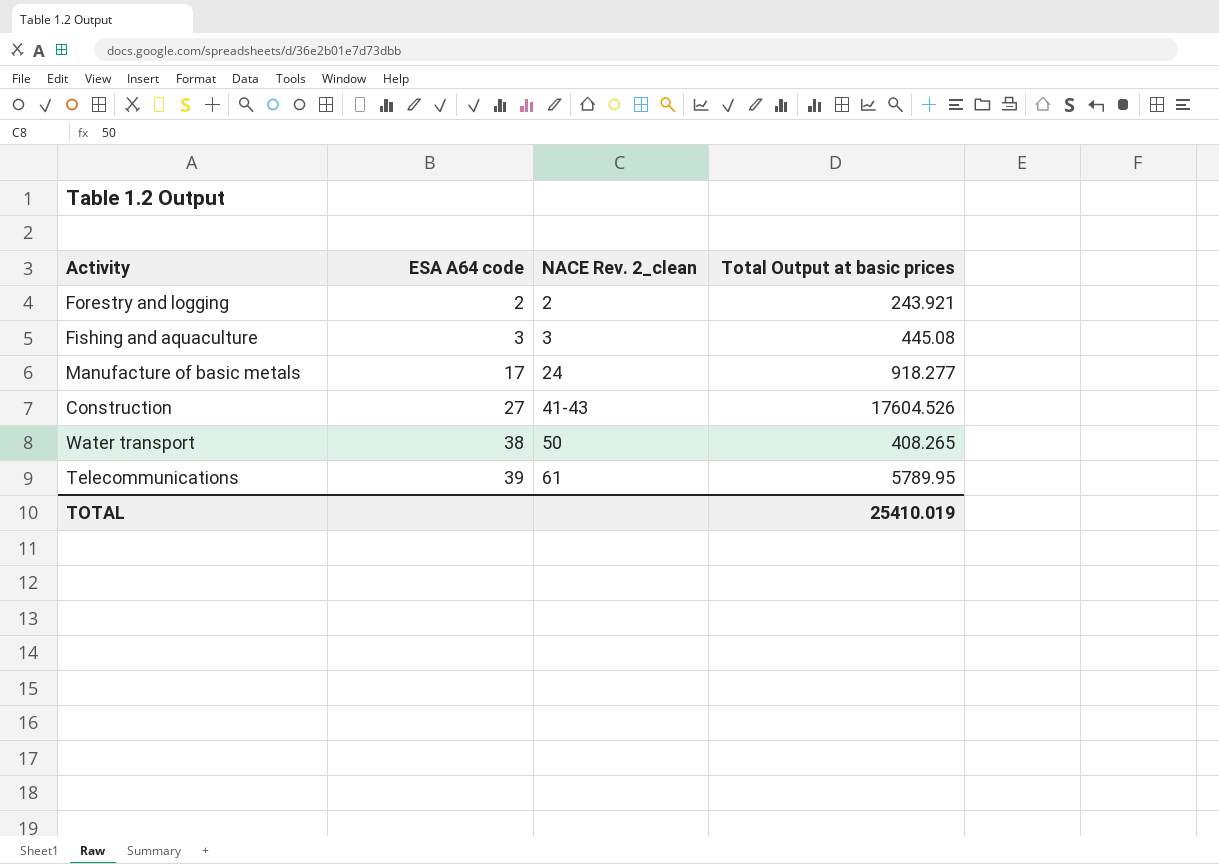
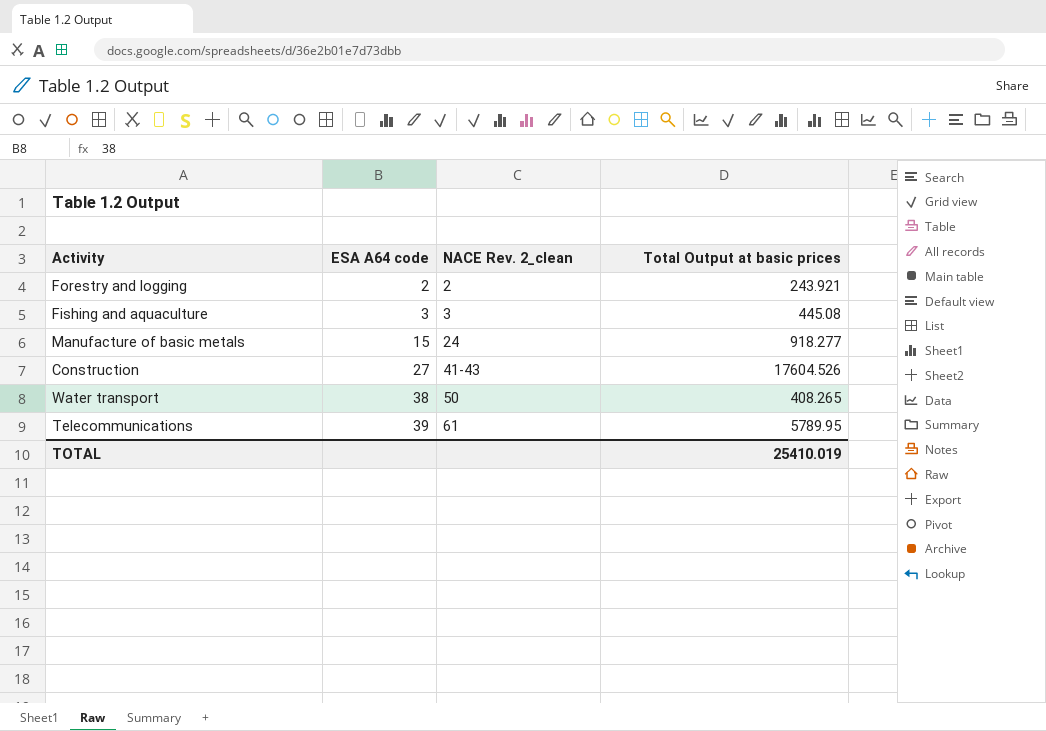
Manufacture of basic metals | ESA A64 code: 17 -> 15

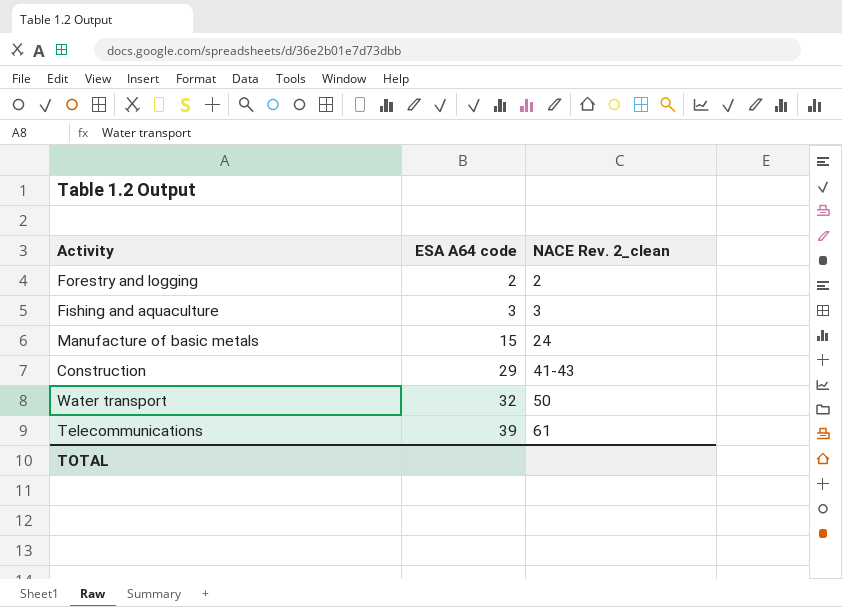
column Total Output at basic prices | position: 4 -> none
Construction | ESA A64 code: 27 -> 29
Water transport | ESA A64 code: 38 -> 32

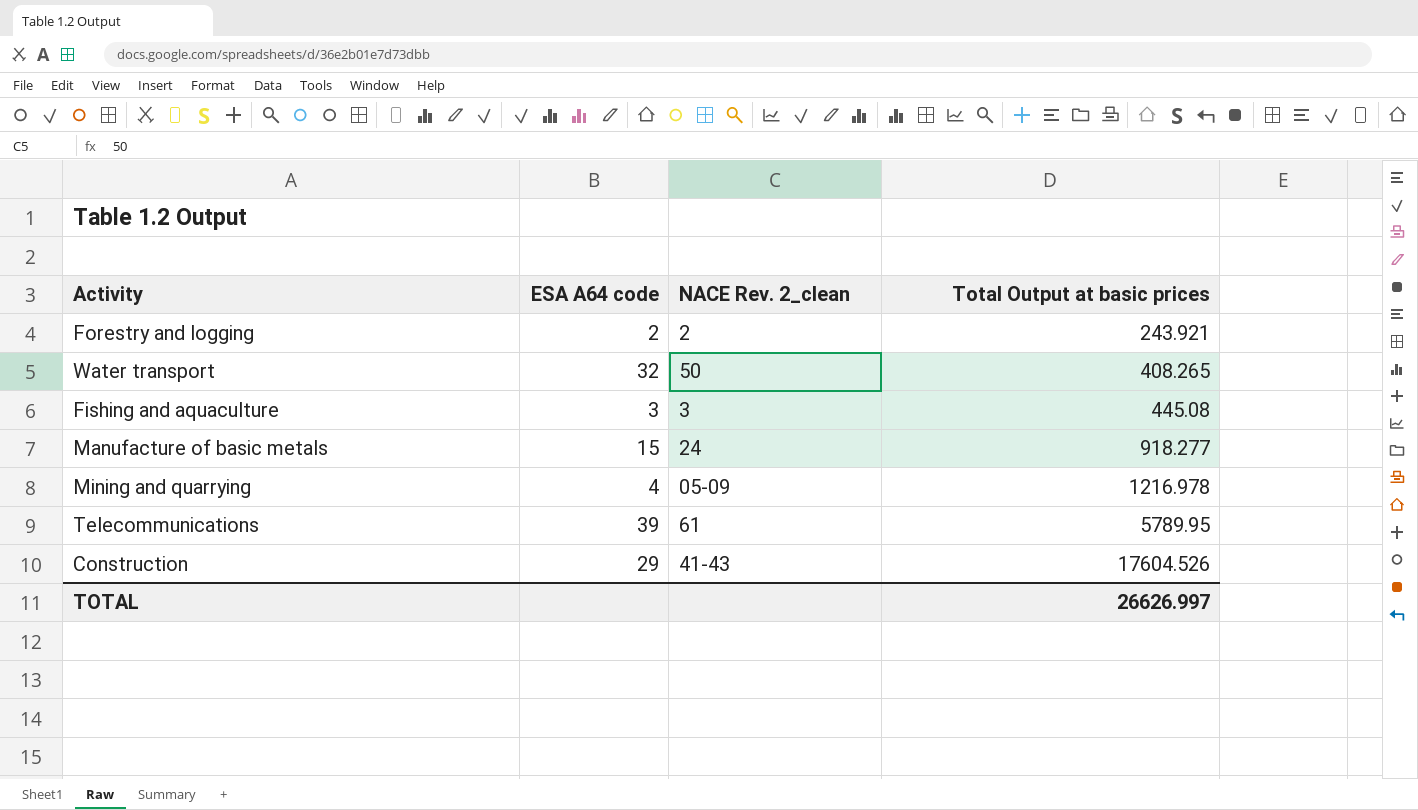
row order: ESA A64 code ascending -> Total Output at basic prices ascending
column Total Output at basic prices | position: none -> 4
row Mining and quarrying: none -> 4 | 05-09 | 1216.978

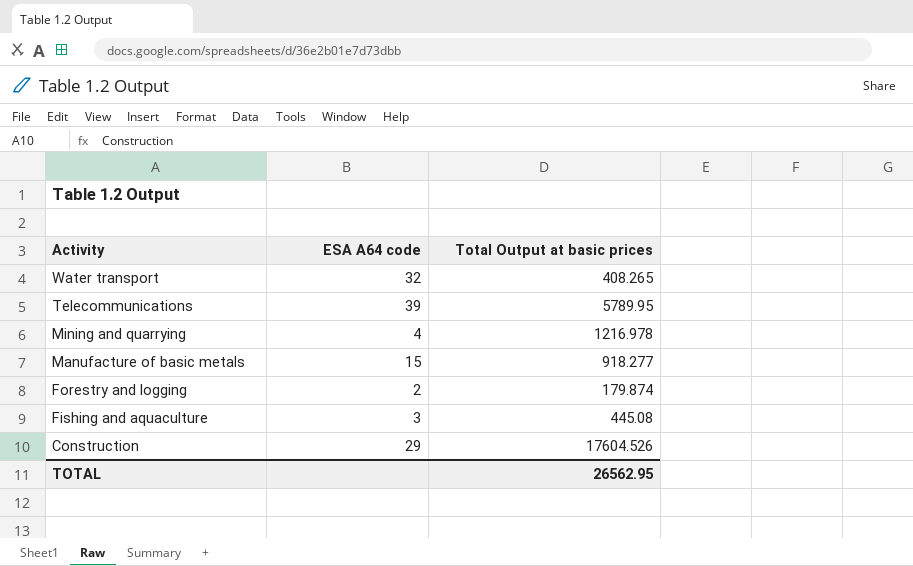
row order: Total Output at basic prices ascending -> Activity descending
column NACE Rev. 2_clean | position: 3 -> none
Forestry and logging | Total Output at basic prices: 243.921 -> 179.874
TOTAL | Total Output at basic prices: 26626.997 -> 26562.95

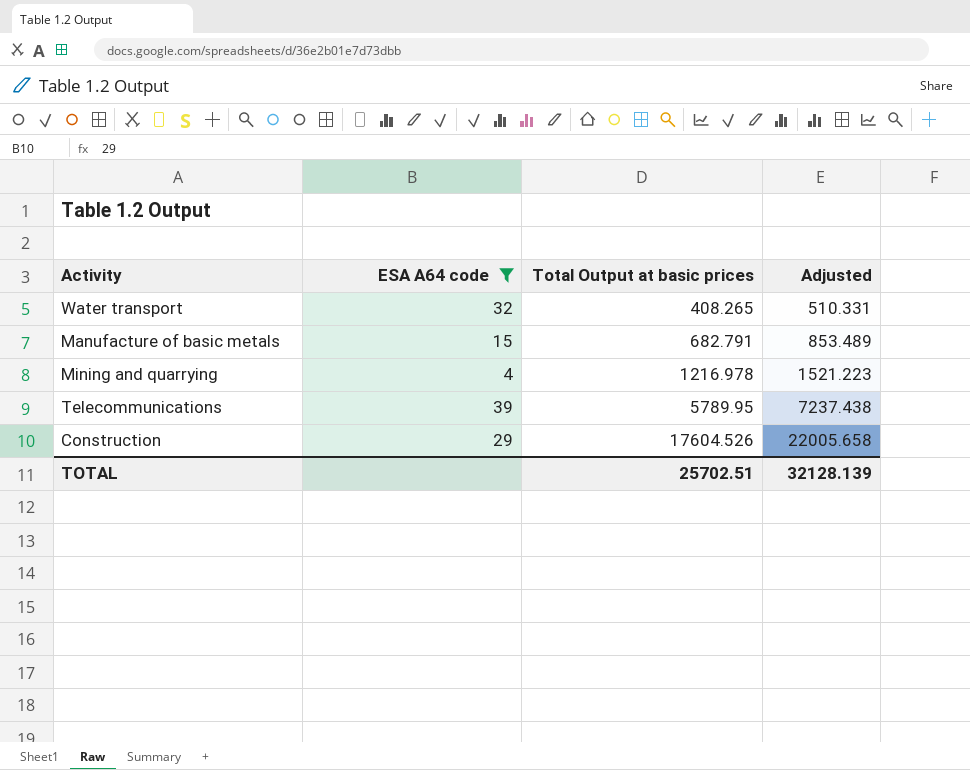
filter: none -> ESA A64 code >= 4
row order: Activity descending -> Total Output at basic prices ascending
column Adjusted | formula: none -> [Total Output at basic prices] * 1.25
Manufacture of basic metals | Total Output at basic prices: 918.277 -> 682.791
TOTAL | Total Output at basic prices: 26562.95 -> 25702.51

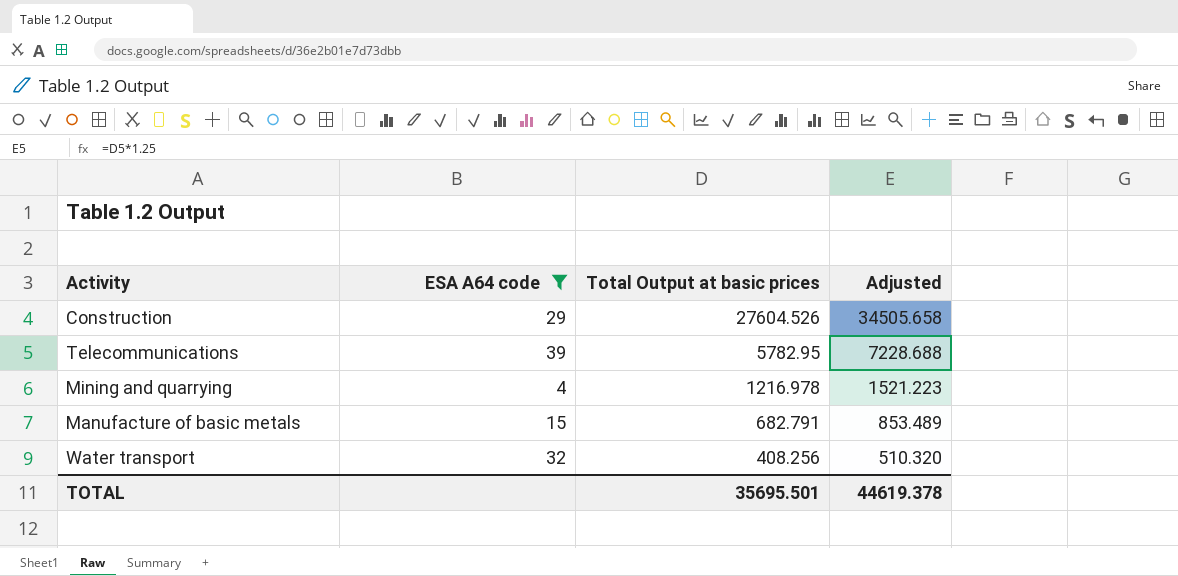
row order: Total Output at basic prices ascending -> Total Output at basic prices descending
Construction | Total Output at basic prices: 17604.526 -> 27604.526
Construction | Adjusted: 22005.658 -> 34505.658
Telecommunications | Total Output at basic prices: 5789.95 -> 5782.95
Telecommunications | Adjusted: 7237.438 -> 7228.688
Water transport | Total Output at basic prices: 408.265 -> 408.256
Water transport | Adjusted: 510.331 -> 510.320
TOTAL | Total Output at basic prices: 25702.51 -> 35695.501
TOTAL | Adjusted: 32128.139 -> 44619.378

